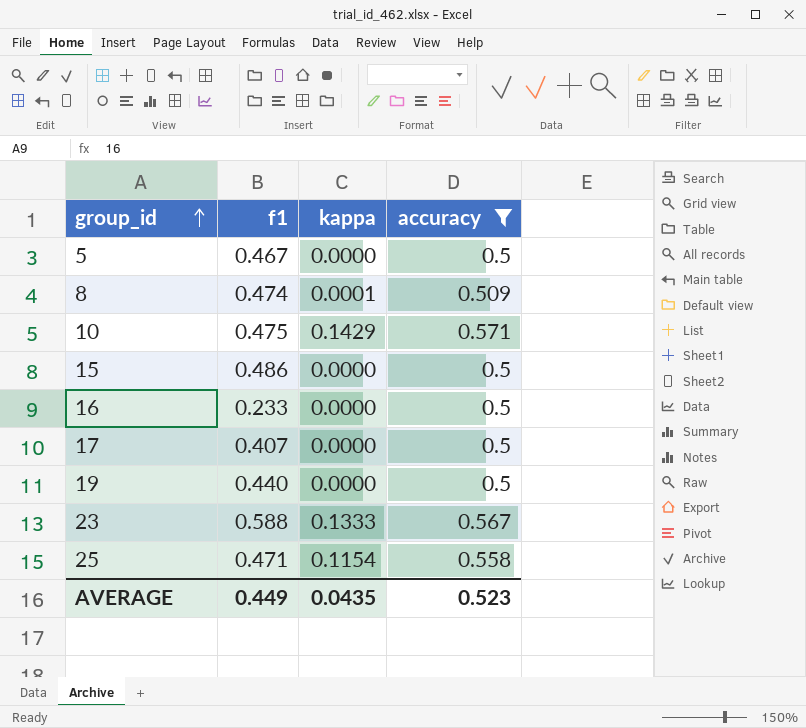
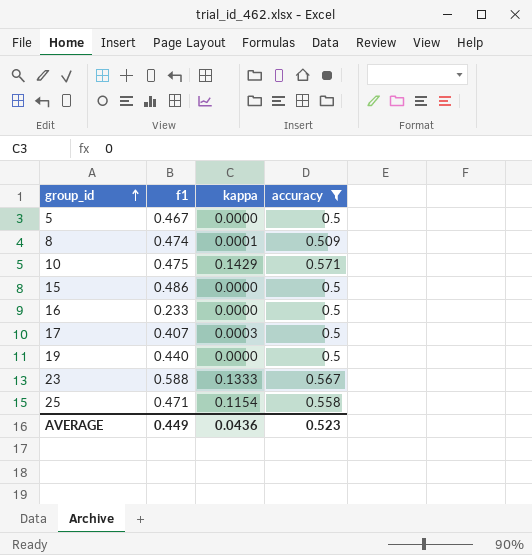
17 | kappa: 0.0000 -> 0.0003
AVERAGE | kappa: 0.0435 -> 0.0436

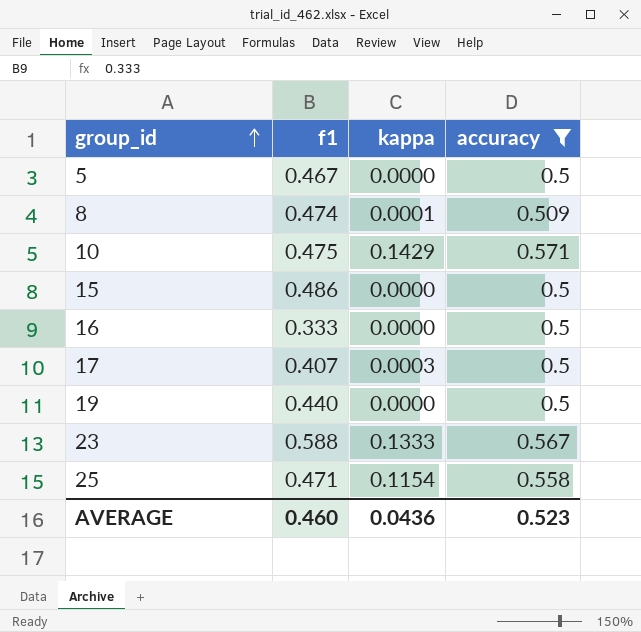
16 | f1: 0.233 -> 0.333
AVERAGE | f1: 0.449 -> 0.460

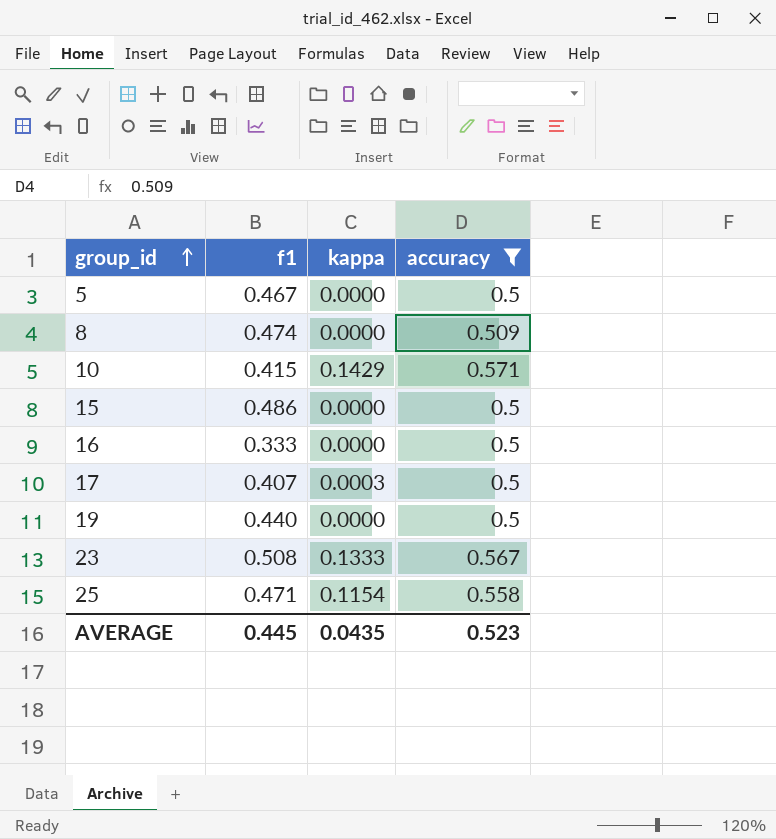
8 | kappa: 0.0001 -> 0.0000
10 | f1: 0.475 -> 0.415
23 | f1: 0.588 -> 0.508
AVERAGE | f1: 0.460 -> 0.445
AVERAGE | kappa: 0.0436 -> 0.0435

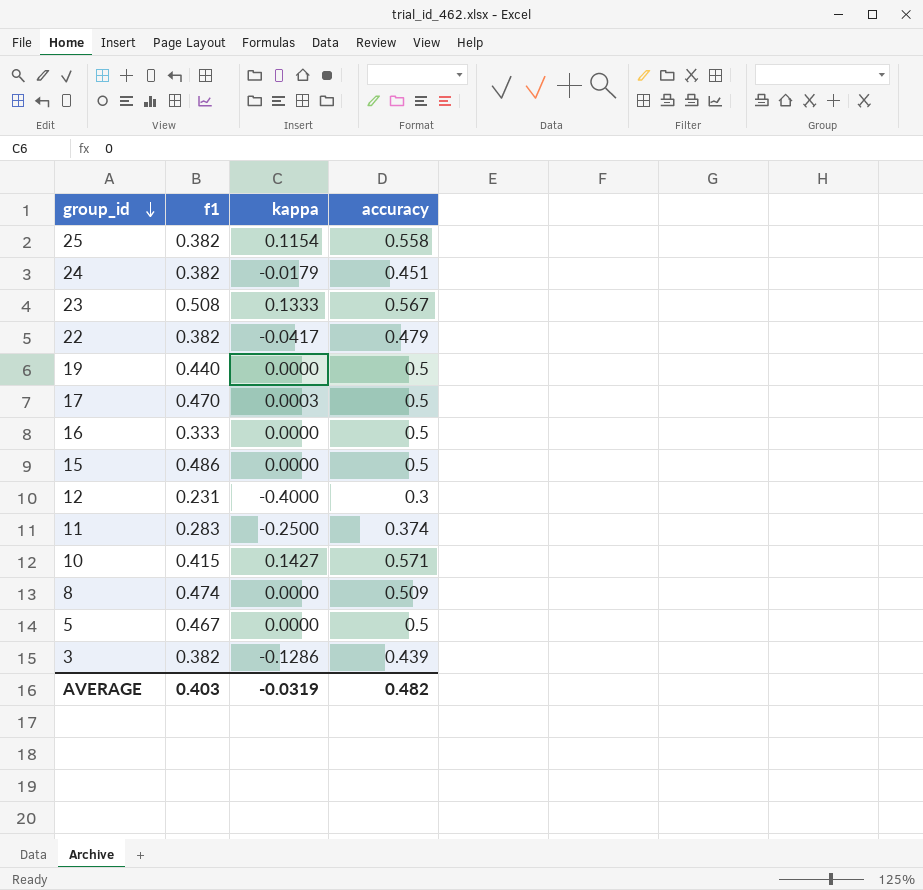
filter: accuracy >= 0.5 -> none
row order: group_id ascending -> group_id descending
25 | f1: 0.471 -> 0.382
17 | f1: 0.407 -> 0.470
10 | kappa: 0.1429 -> 0.1427
AVERAGE | f1: 0.445 -> 0.403
AVERAGE | kappa: 0.0435 -> -0.0319
AVERAGE | accuracy: 0.523 -> 0.482

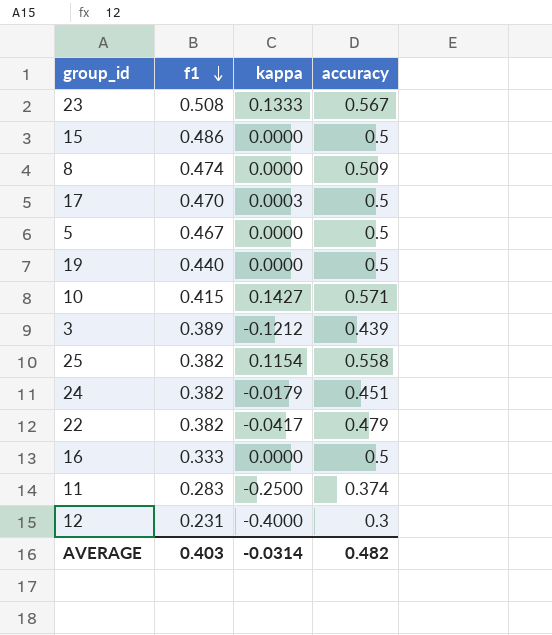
row order: group_id descending -> f1 descending
3 | f1: 0.382 -> 0.389
3 | kappa: -0.1286 -> -0.1212
AVERAGE | kappa: -0.0319 -> -0.0314

